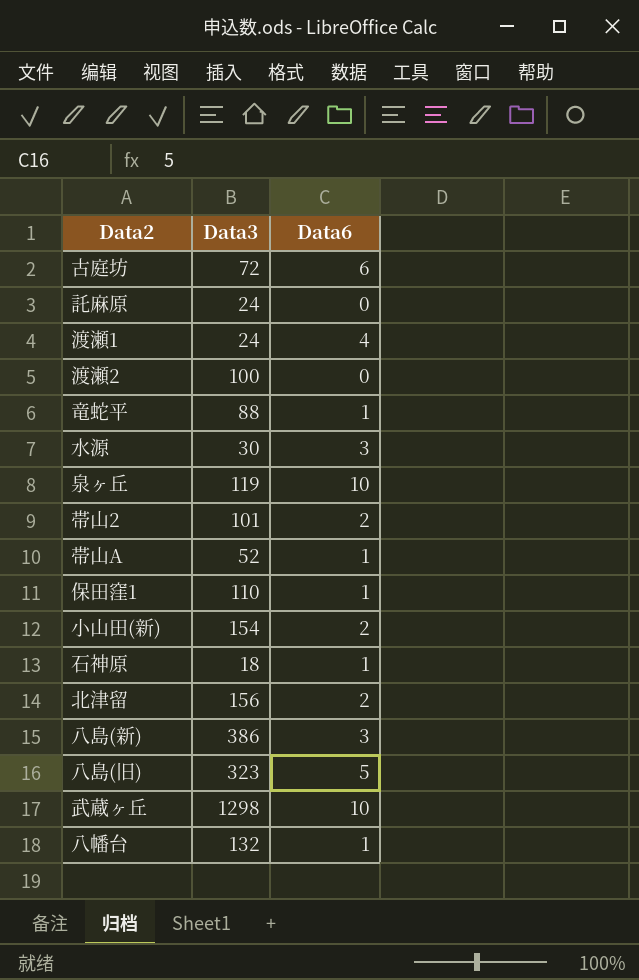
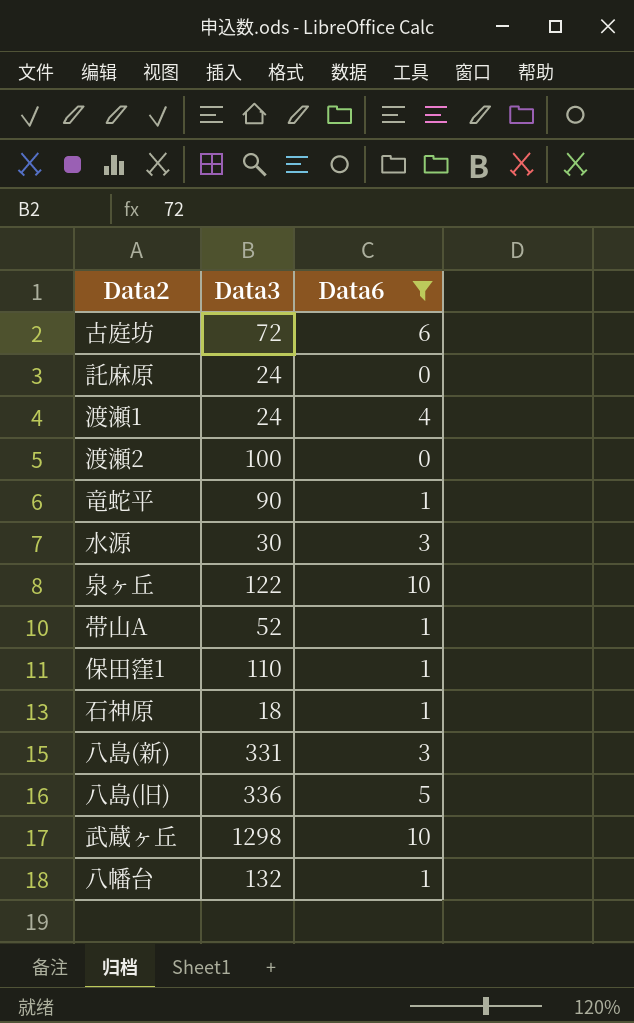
filter: none -> Data6 != 2
竜蛇平 | Data3: 88 -> 90
泉ヶ丘 | Data3: 119 -> 122
八島(新) | Data3: 386 -> 331
八島(旧) | Data3: 323 -> 336

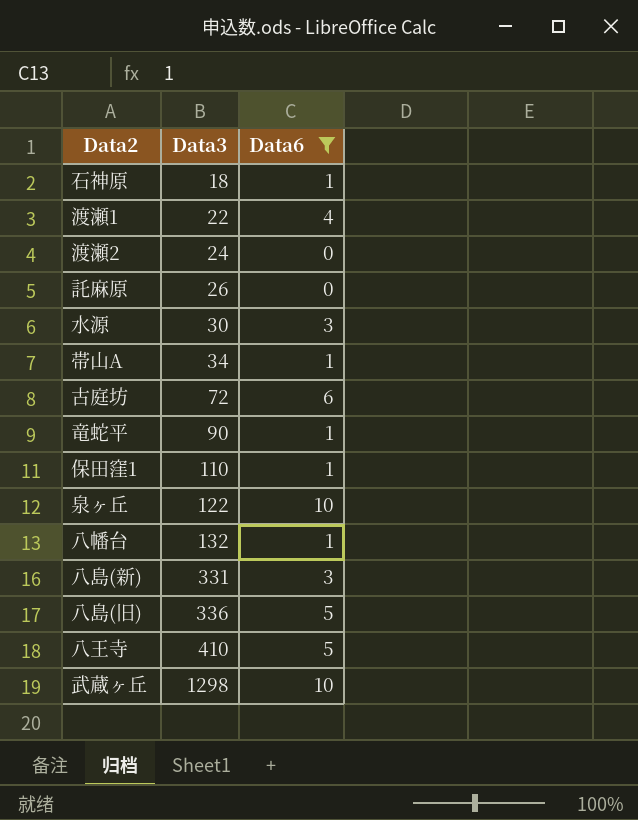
row order: none -> Data3 ascending
渡瀬1 | Data3: 24 -> 22
渡瀬2 | Data3: 100 -> 24
託麻原 | Data3: 24 -> 26
帯山A | Data3: 52 -> 34
row 八王寺: none -> 410 | 5

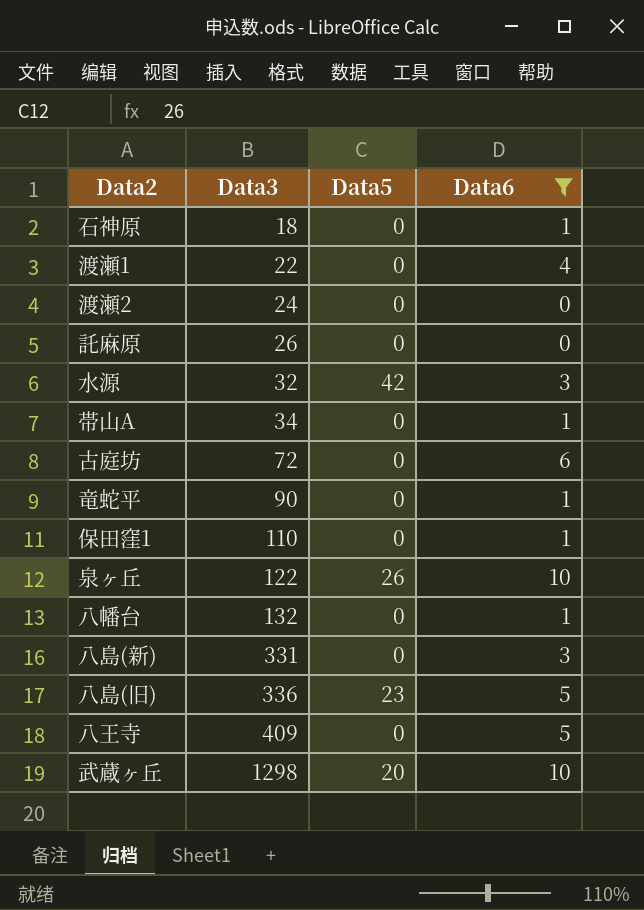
column Data5 | position: none -> 3
水源 | Data3: 30 -> 32
八王寺 | Data3: 410 -> 409

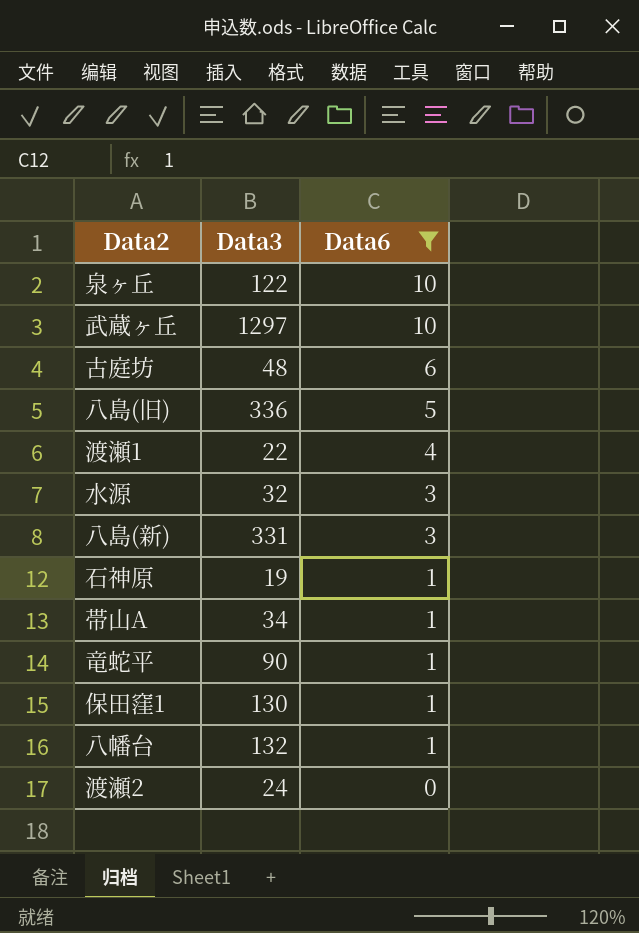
row order: Data3 ascending -> Data6 descending
column Data5 | position: 3 -> none
row 託麻原: 26 | 0 | 0 -> none
row 八王寺: 409 | 0 | 5 -> none
武蔵ヶ丘 | Data3: 1298 -> 1297
古庭坊 | Data3: 72 -> 48
石神原 | Data3: 18 -> 19
保田窪1 | Data3: 110 -> 130

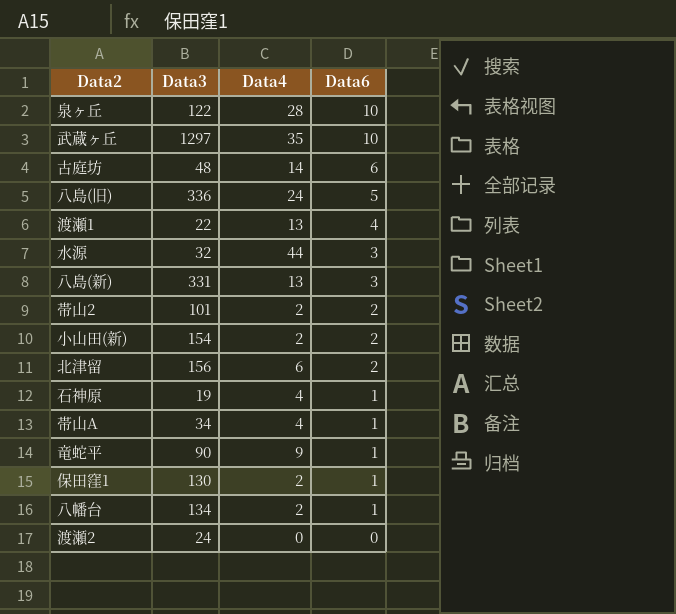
filter: Data6 != 2 -> none
column Data4 | position: none -> 3
八幡台 | Data3: 132 -> 134

